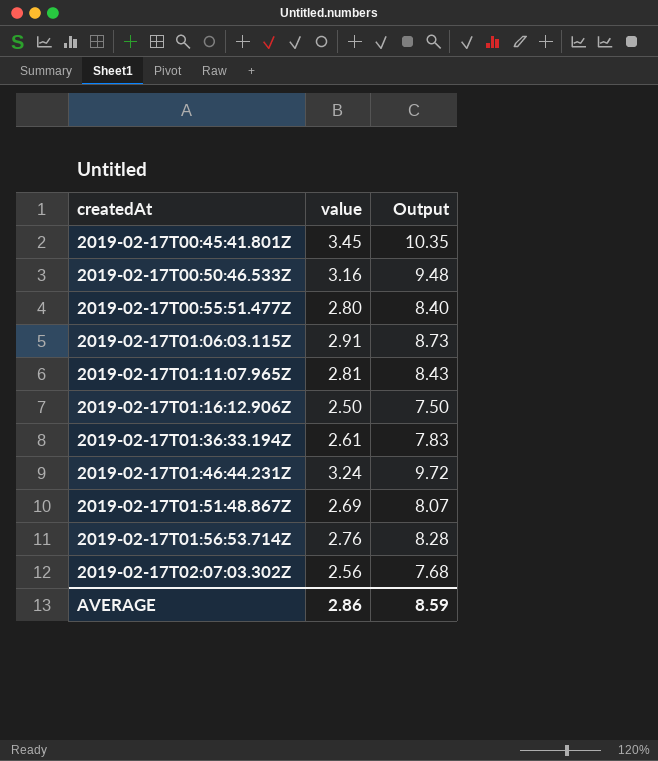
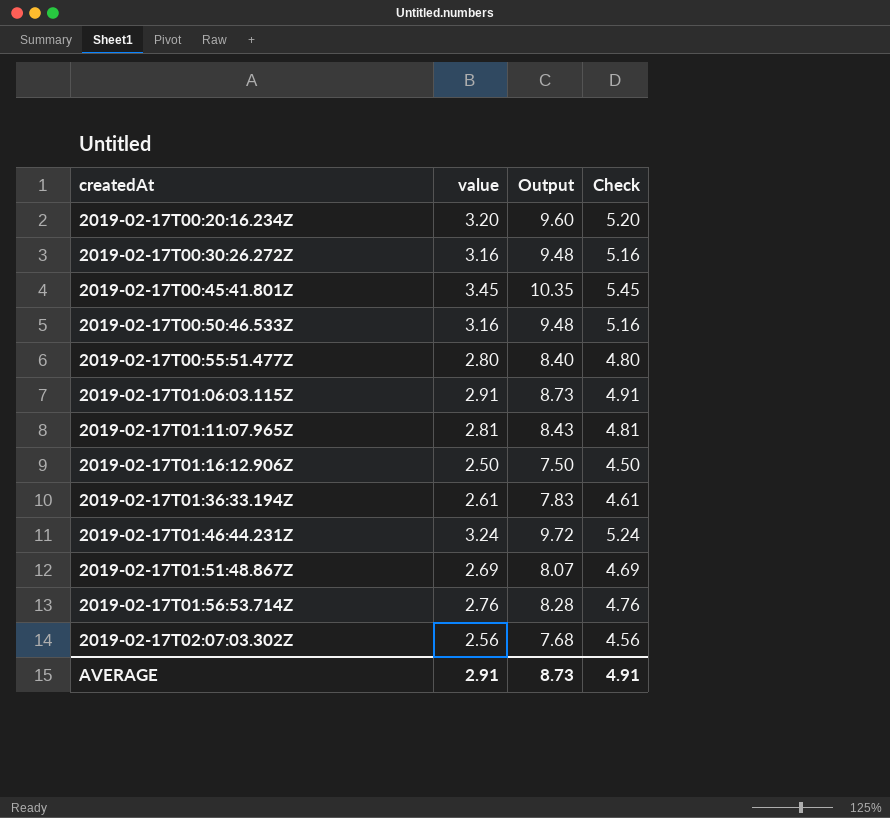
column Check | formula: none -> [value] + 2
row 2019-02-17T00:20:16.234Z: none -> 3.20 | 9.60 | 5.20
row 2019-02-17T00:30:26.272Z: none -> 3.16 | 9.48 | 5.16
AVERAGE | value: 2.86 -> 2.91
AVERAGE | Output: 8.59 -> 8.73

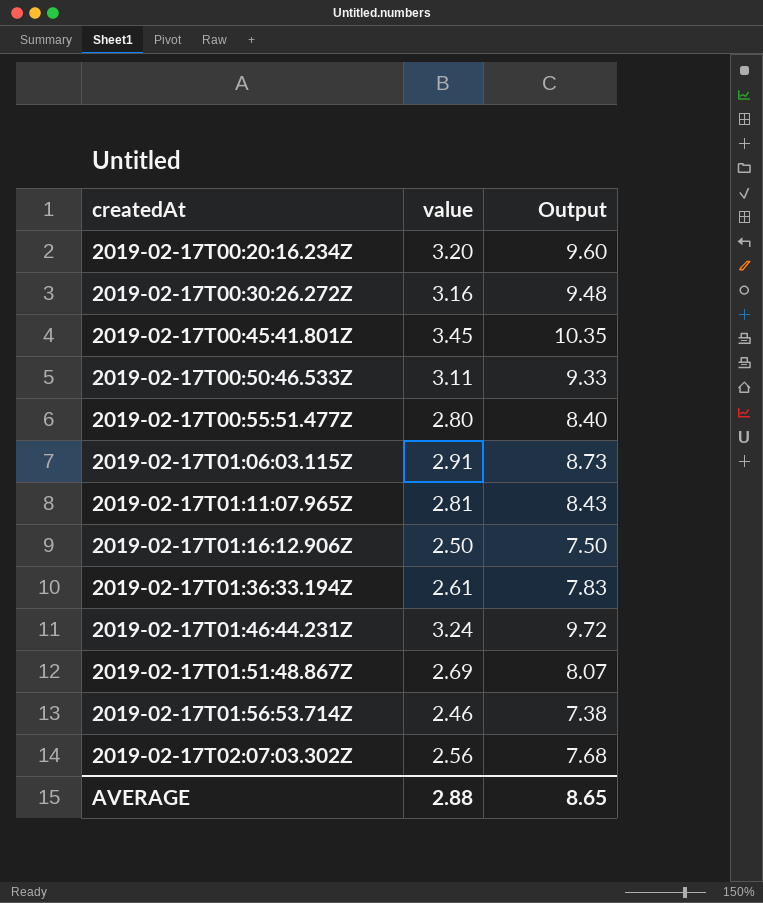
column Check | formula: [value] + 2 -> none
2019-02-17T00:50:46.533Z | value: 3.16 -> 3.11
2019-02-17T00:50:46.533Z | Output: 9.48 -> 9.33
2019-02-17T01:56:53.714Z | value: 2.76 -> 2.46
2019-02-17T01:56:53.714Z | Output: 8.28 -> 7.38
AVERAGE | value: 2.91 -> 2.88
AVERAGE | Output: 8.73 -> 8.65

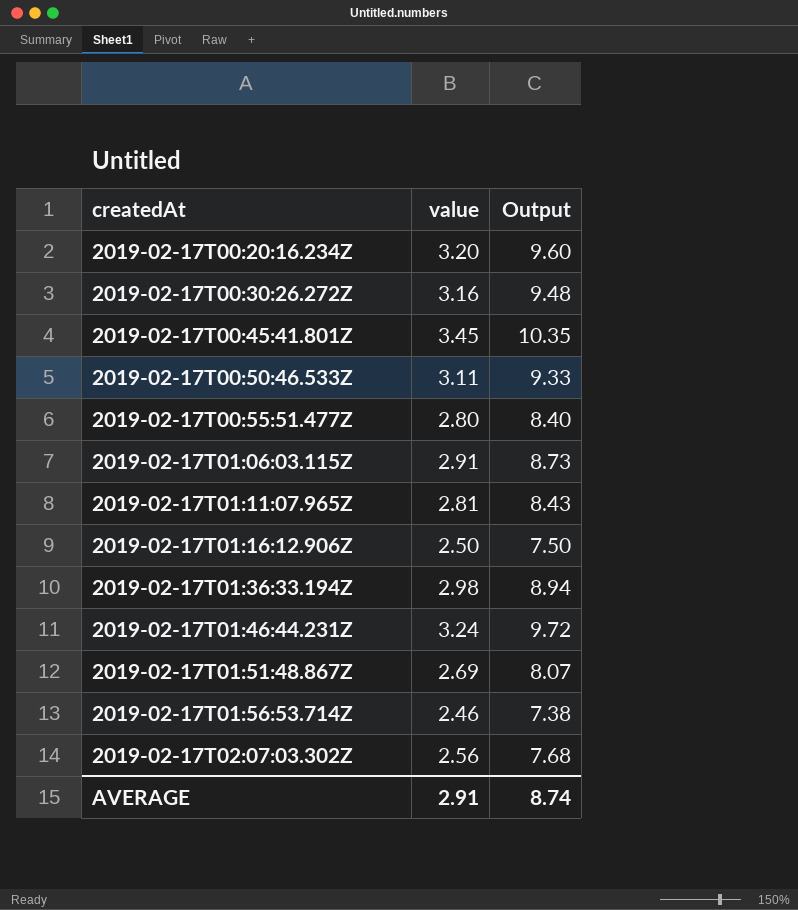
2019-02-17T01:36:33.194Z | value: 2.61 -> 2.98
2019-02-17T01:36:33.194Z | Output: 7.83 -> 8.94
AVERAGE | value: 2.88 -> 2.91
AVERAGE | Output: 8.65 -> 8.74

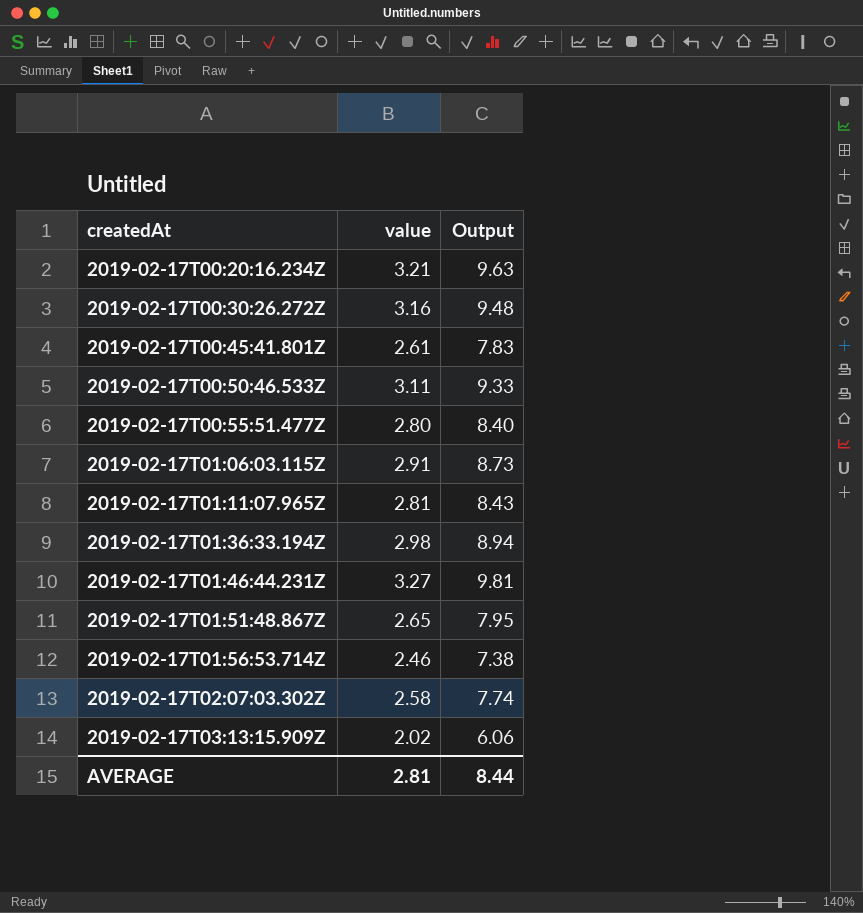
row 2019-02-17T01:16:12.906Z: 2.50 | 7.50 -> none
2019-02-17T00:20:16.234Z | value: 3.20 -> 3.21
2019-02-17T00:20:16.234Z | Output: 9.60 -> 9.63
2019-02-17T00:45:41.801Z | value: 3.45 -> 2.61
2019-02-17T00:45:41.801Z | Output: 10.35 -> 7.83
2019-02-17T01:46:44.231Z | value: 3.24 -> 3.27
2019-02-17T01:46:44.231Z | Output: 9.72 -> 9.81
2019-02-17T01:51:48.867Z | value: 2.69 -> 2.65
2019-02-17T01:51:48.867Z | Output: 8.07 -> 7.95
2019-02-17T02:07:03.302Z | value: 2.56 -> 2.58
2019-02-17T02:07:03.302Z | Output: 7.68 -> 7.74
row 2019-02-17T03:13:15.909Z: none -> 2.02 | 6.06
AVERAGE | value: 2.91 -> 2.81
AVERAGE | Output: 8.74 -> 8.44

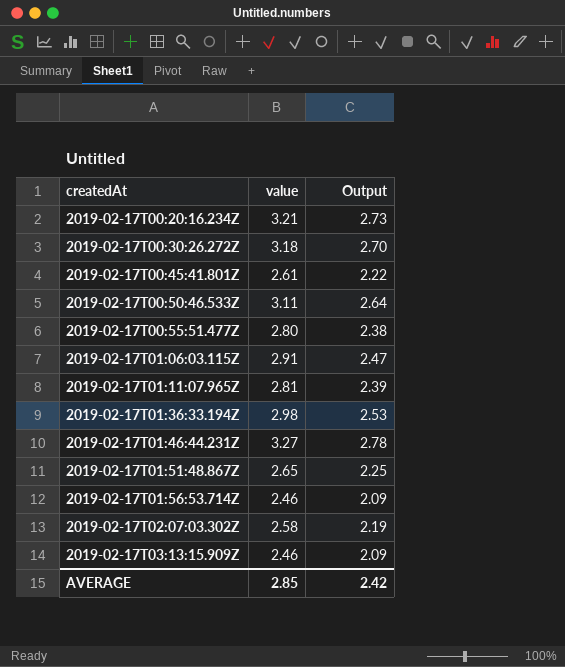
column Output | formula: [value] * 3 -> [value] * 0.85
2019-02-17T00:30:26.272Z | value: 3.16 -> 3.18
2019-02-17T03:13:15.909Z | value: 2.02 -> 2.46
AVERAGE | value: 2.81 -> 2.85
AVERAGE | Output: 8.44 -> 2.42

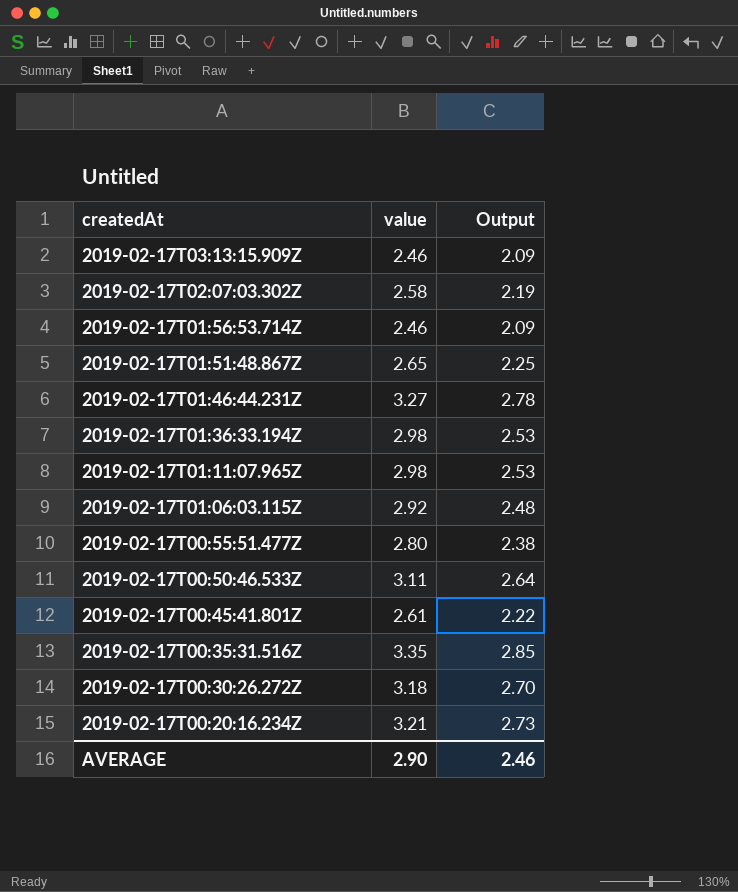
row order: createdAt ascending -> createdAt descending
2019-02-17T01:11:07.965Z | value: 2.81 -> 2.98
2019-02-17T01:11:07.965Z | Output: 2.39 -> 2.53
2019-02-17T01:06:03.115Z | value: 2.91 -> 2.92
2019-02-17T01:06:03.115Z | Output: 2.47 -> 2.48
row 2019-02-17T00:35:31.516Z: none -> 3.35 | 2.85
AVERAGE | value: 2.85 -> 2.90
AVERAGE | Output: 2.42 -> 2.46

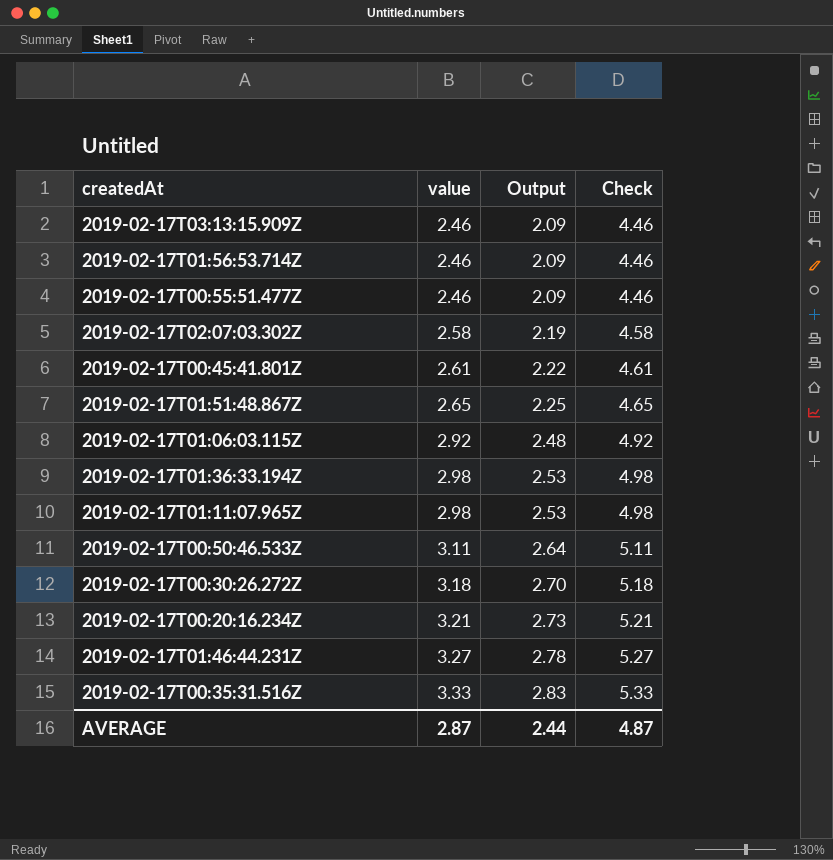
row order: createdAt descending -> value ascending
column Check | formula: none -> [value] + 2
2019-02-17T00:55:51.477Z | value: 2.80 -> 2.46
2019-02-17T00:55:51.477Z | Output: 2.38 -> 2.09
2019-02-17T00:35:31.516Z | value: 3.35 -> 3.33
2019-02-17T00:35:31.516Z | Output: 2.85 -> 2.83
AVERAGE | value: 2.90 -> 2.87
AVERAGE | Output: 2.46 -> 2.44

